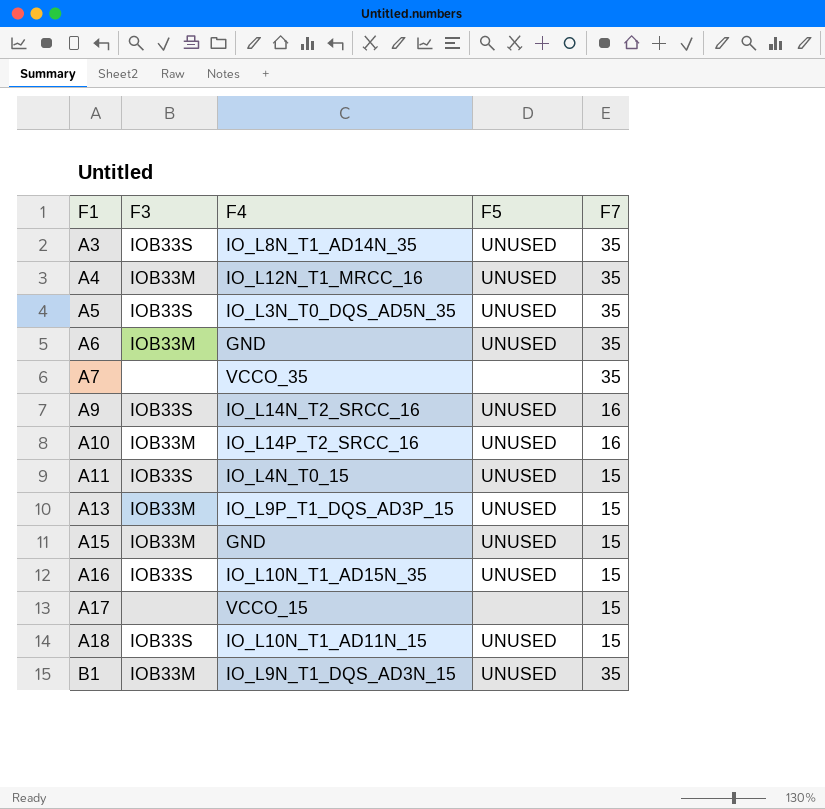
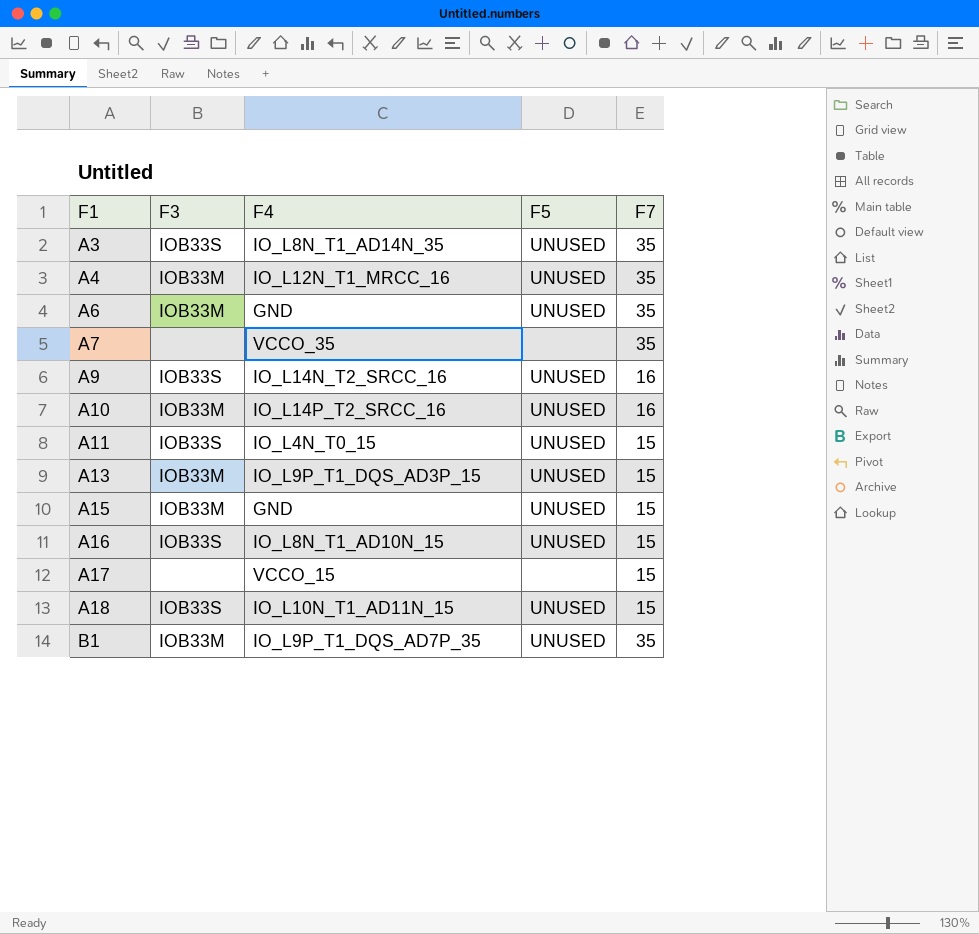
row A5: IOB33S | IO_L3N_T0_DQS_AD5N_35 | UNUSED | 35 -> none
A16 | F4: IO_L10N_T1_AD15N_35 -> IO_L8N_T1_AD10N_15
B1 | F4: IO_L9N_T1_DQS_AD3N_15 -> IO_L9P_T1_DQS_AD7P_35

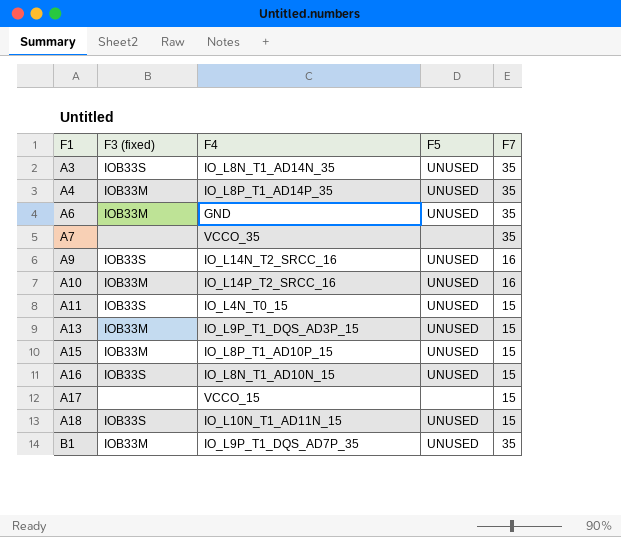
column name: F3 -> F3 (fixed)
A4 | F4: IO_L12N_T1_MRCC_16 -> IO_L8P_T1_AD14P_35
A15 | F4: GND -> IO_L8P_T1_AD10P_15

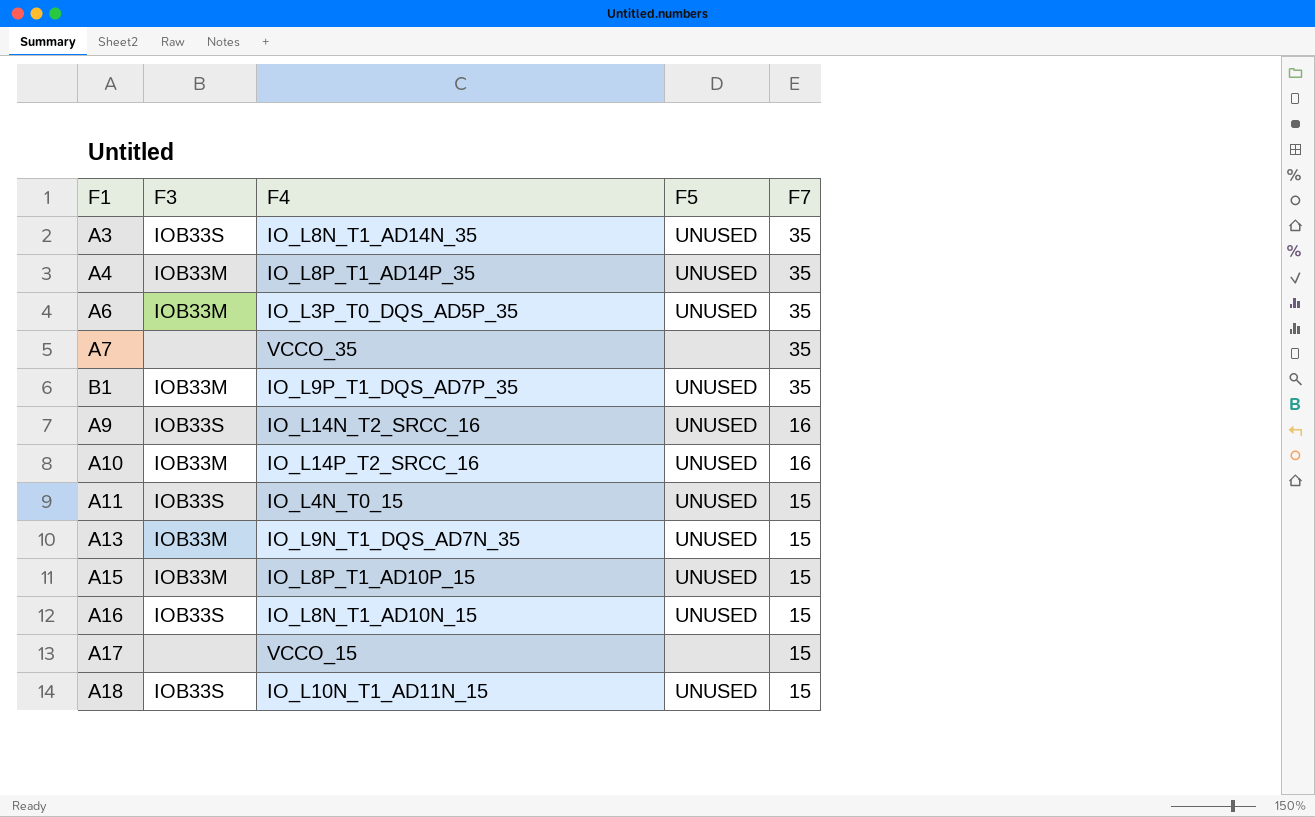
row order: F1 ascending -> F7 descending
column name: F3 (fixed) -> F3
A6 | F4: GND -> IO_L3P_T0_DQS_AD5P_35
A13 | F4: IO_L9P_T1_DQS_AD3P_15 -> IO_L9N_T1_DQS_AD7N_35

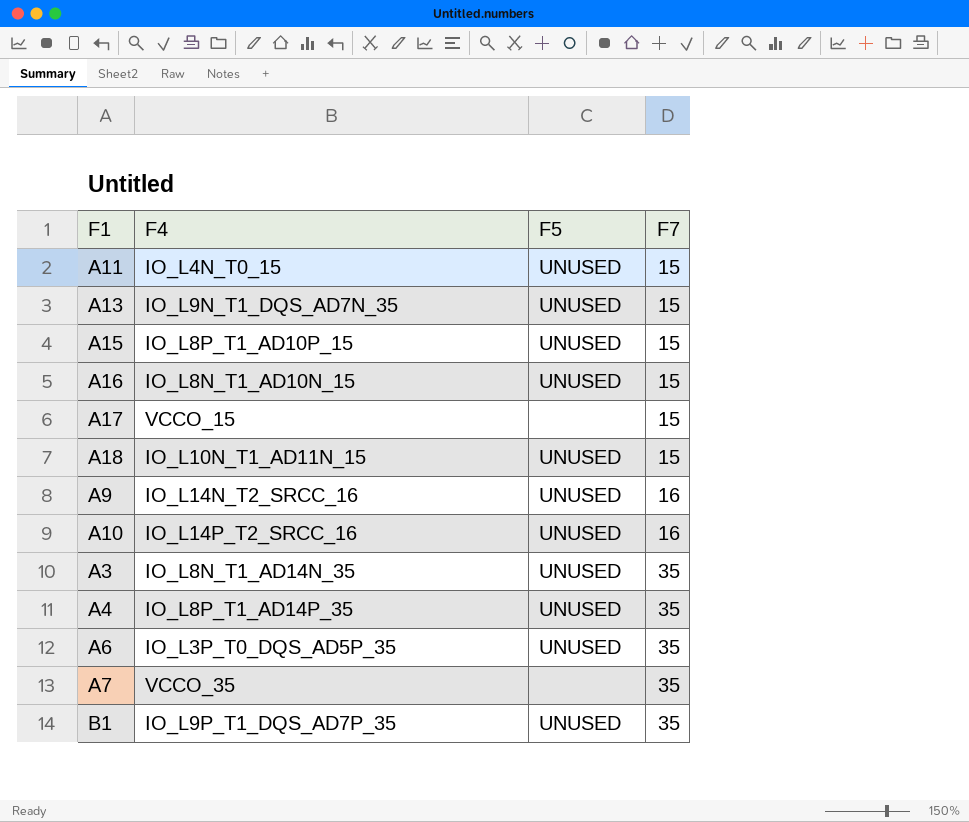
row order: F7 descending -> F7 ascending
column F3 | position: 2 -> none

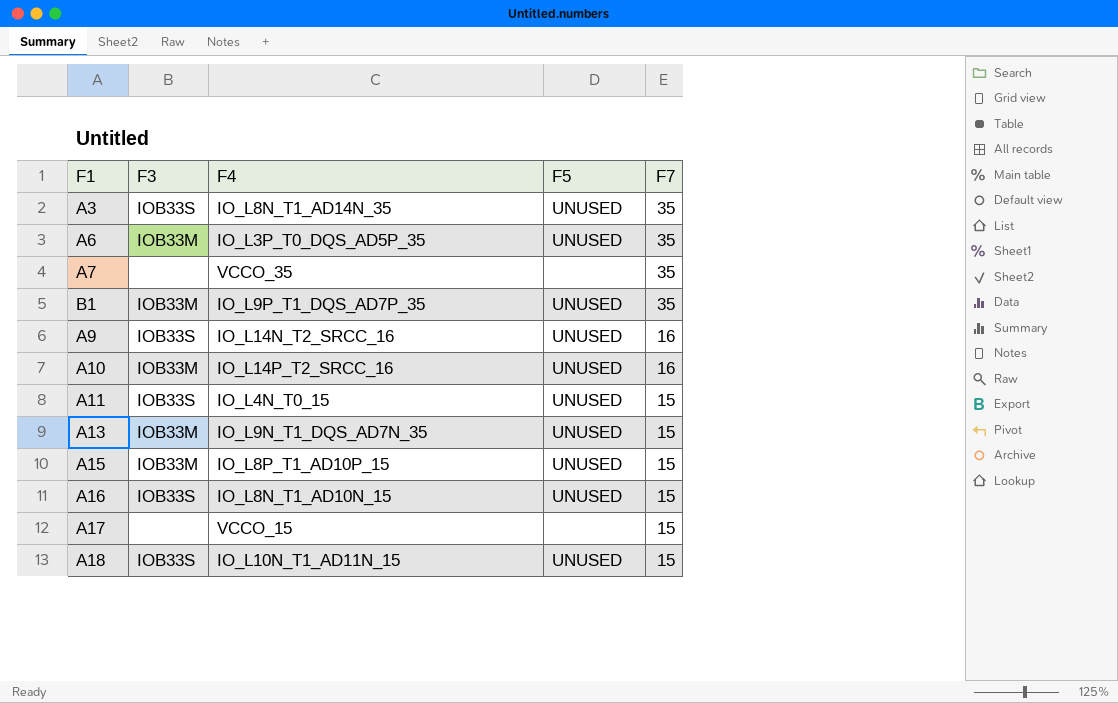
row order: F7 ascending -> F7 descending
column F3 | position: none -> 2
row A4: IO_L8P_T1_AD14P_35 | UNUSED | 35 -> none

